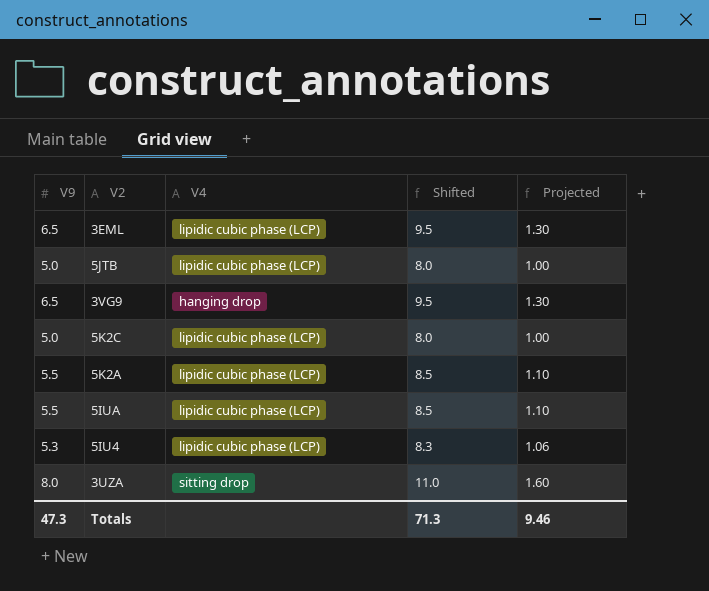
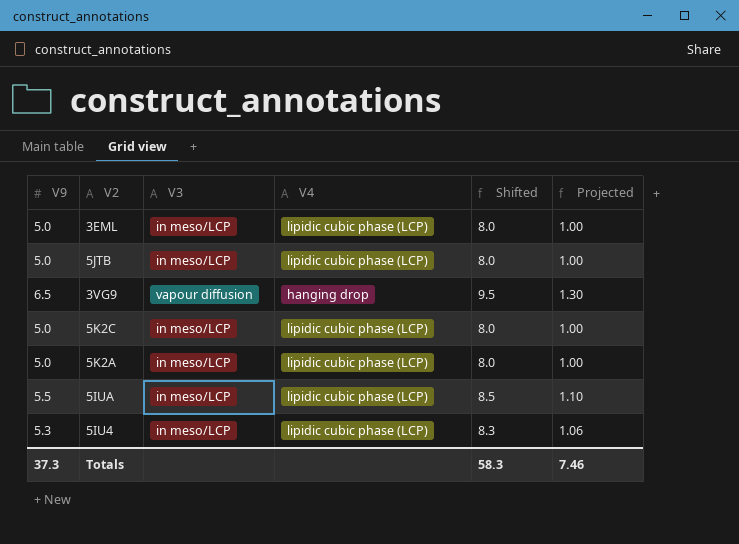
column V3 | position: none -> 3
row 3UZA: 8.0 | sitting drop | 11.0 | 1.60 -> none
3EML | V9: 6.5 -> 5.0
3EML | Shifted: 9.5 -> 8.0
3EML | Projected: 1.30 -> 1.00
5K2A | V9: 5.5 -> 5.0
5K2A | Shifted: 8.5 -> 8.0
5K2A | Projected: 1.10 -> 1.00
Totals | V9: 47.3 -> 37.3
Totals | Shifted: 71.3 -> 58.3
Totals | Projected: 9.46 -> 7.46

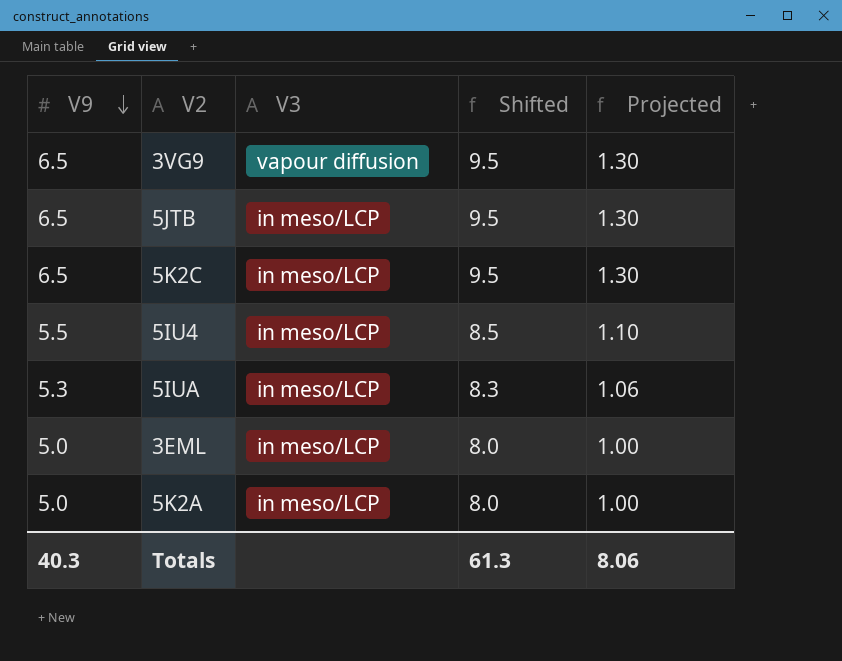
row order: none -> V9 descending
column V4 | position: 4 -> none
5JTB | V9: 5.0 -> 6.5
5JTB | Shifted: 8.0 -> 9.5
5JTB | Projected: 1.00 -> 1.30
5K2C | V9: 5.0 -> 6.5
5K2C | Shifted: 8.0 -> 9.5
5K2C | Projected: 1.00 -> 1.30
5IU4 | V9: 5.3 -> 5.5
5IU4 | Shifted: 8.3 -> 8.5
5IU4 | Projected: 1.06 -> 1.10
5IUA | V9: 5.5 -> 5.3
5IUA | Shifted: 8.5 -> 8.3
5IUA | Projected: 1.10 -> 1.06
Totals | V9: 37.3 -> 40.3
Totals | Shifted: 58.3 -> 61.3
Totals | Projected: 7.46 -> 8.06

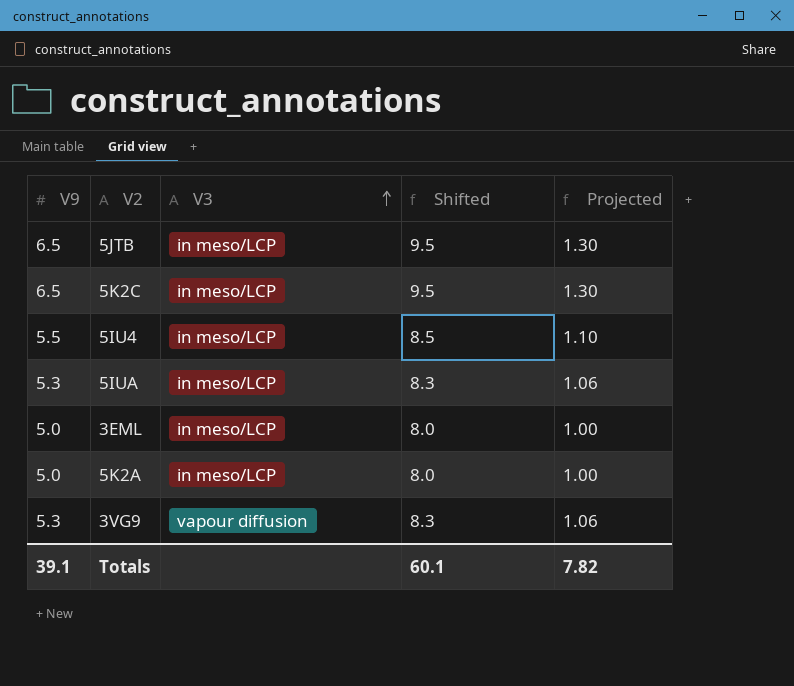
row order: V9 descending -> V3 ascending
3VG9 | V9: 6.5 -> 5.3
3VG9 | Shifted: 9.5 -> 8.3
3VG9 | Projected: 1.30 -> 1.06
Totals | V9: 40.3 -> 39.1
Totals | Shifted: 61.3 -> 60.1
Totals | Projected: 8.06 -> 7.82

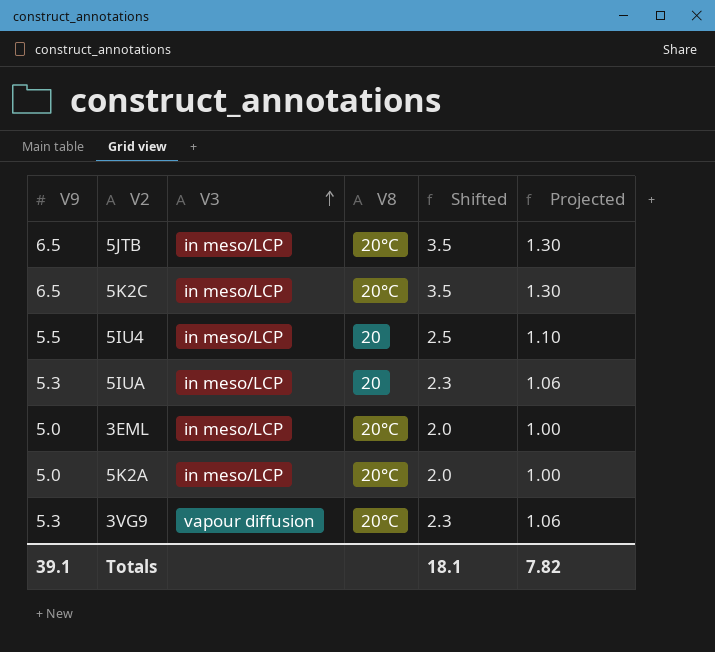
column V8 | position: none -> 4
column Shifted | formula: [V9] + 3 -> [V9] - 3
Totals | Shifted: 60.1 -> 18.1

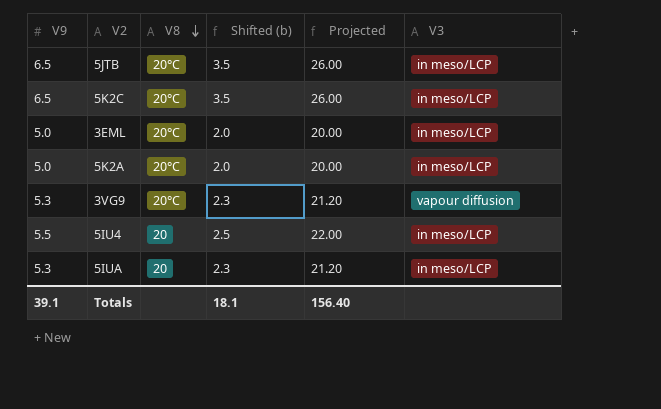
row order: V3 ascending -> V8 descending
column name: Shifted -> Shifted (b)
column Projected | formula: [V9] * 0.2 -> [V9] * 4
column V3 | position: 3 -> 6
Totals | Projected: 7.82 -> 156.40

